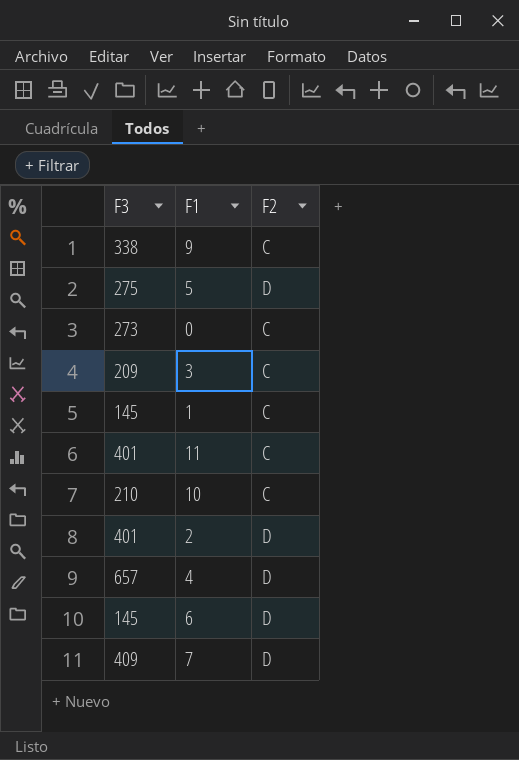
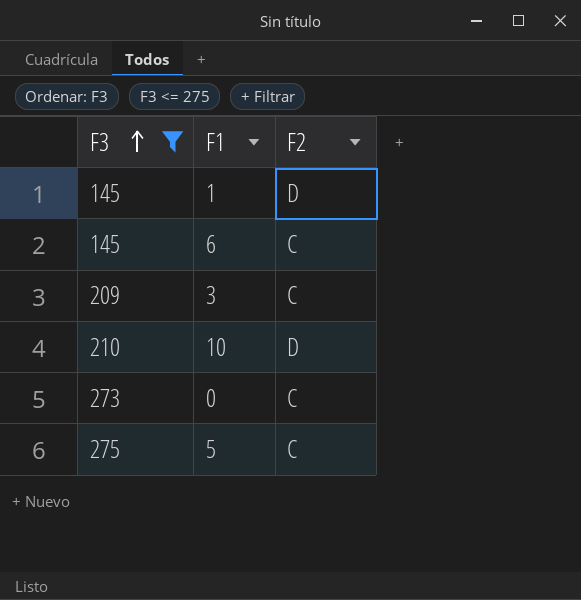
filter: none -> F3 <= 275
row order: none -> F3 ascending
1 | F2: C -> D
6 | F2: D -> C
10 | F2: C -> D
5 | F2: D -> C

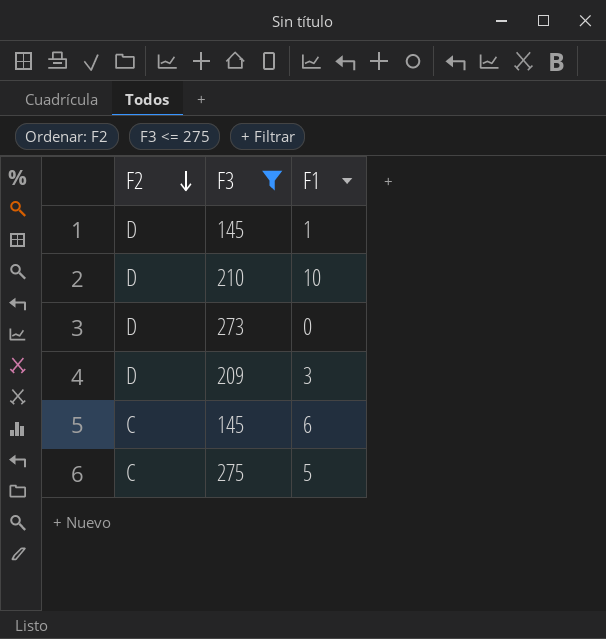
row order: F3 ascending -> F2 descending
column F2 | position: 3 -> 1
0 | F2: C -> D
3 | F2: C -> D

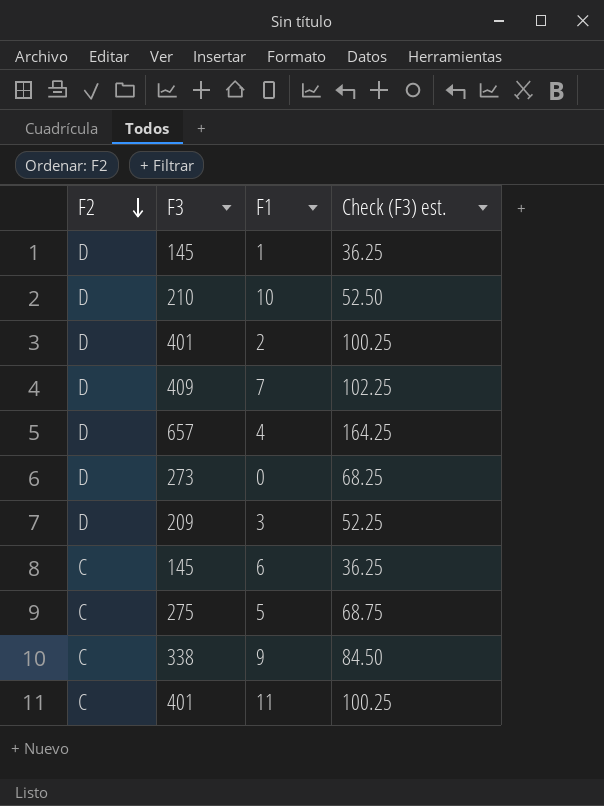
filter: F3 <= 275 -> none
column Check (F3) est. | formula: none -> [F3] * 0.25

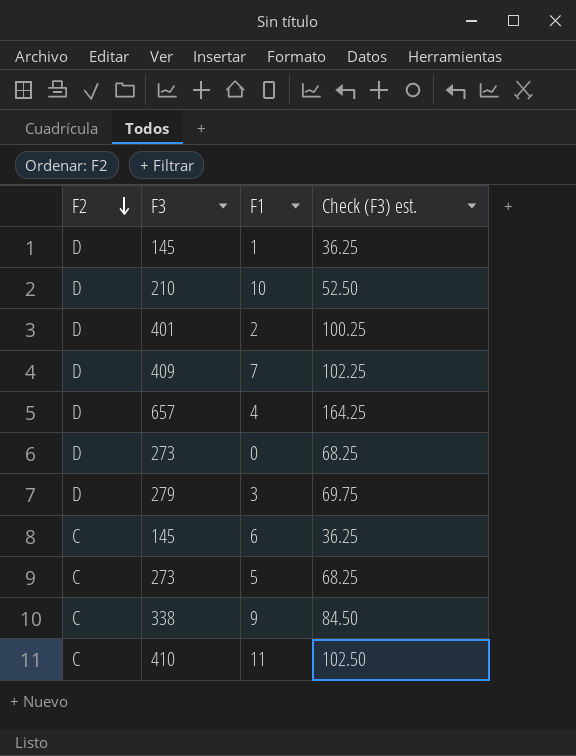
3 | F3: 209 -> 279
3 | Check (F3) est.: 52.25 -> 69.75
5 | F3: 275 -> 273
5 | Check (F3) est.: 68.75 -> 68.25
11 | F3: 401 -> 410
11 | Check (F3) est.: 100.25 -> 102.50

